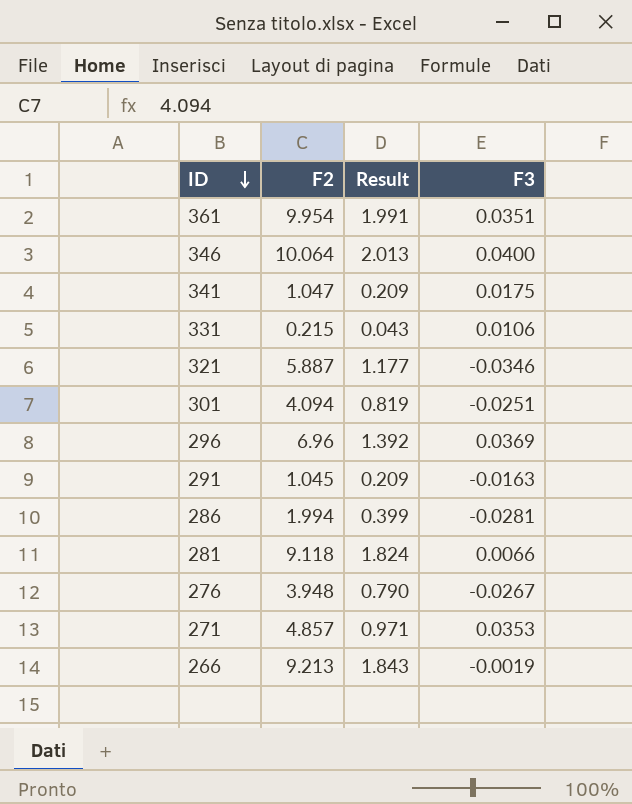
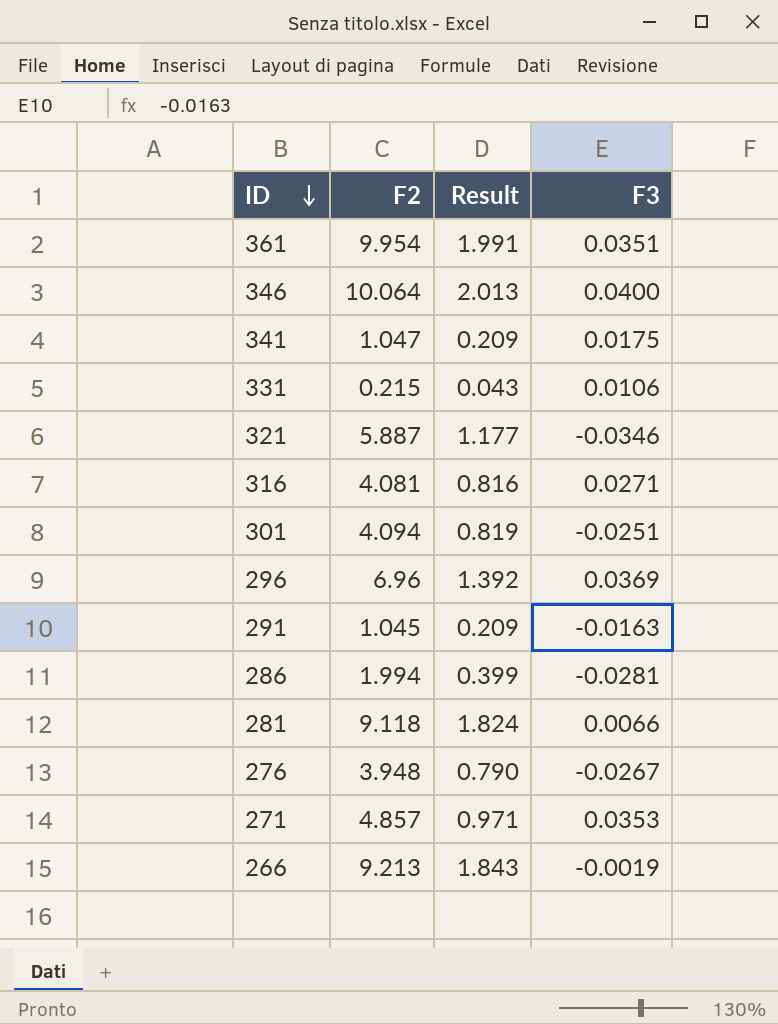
row 316: none -> 4.081 | 0.816 | 0.0271

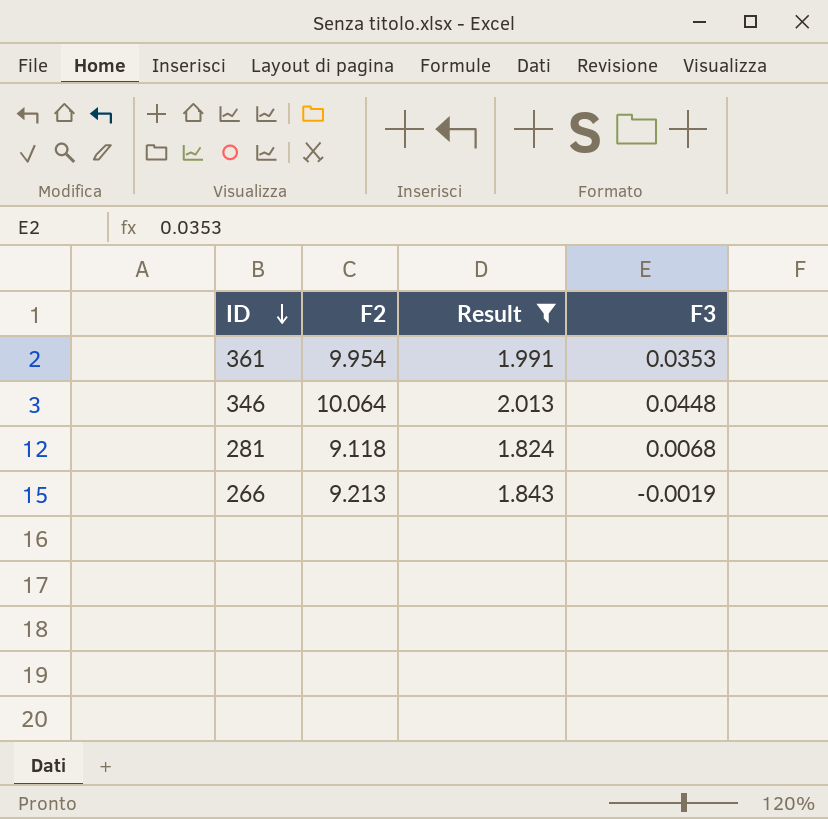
filter: none -> Result >= 1.824
361 | F3: 0.0351 -> 0.0353
346 | F3: 0.0400 -> 0.0448
281 | F3: 0.0066 -> 0.0068

